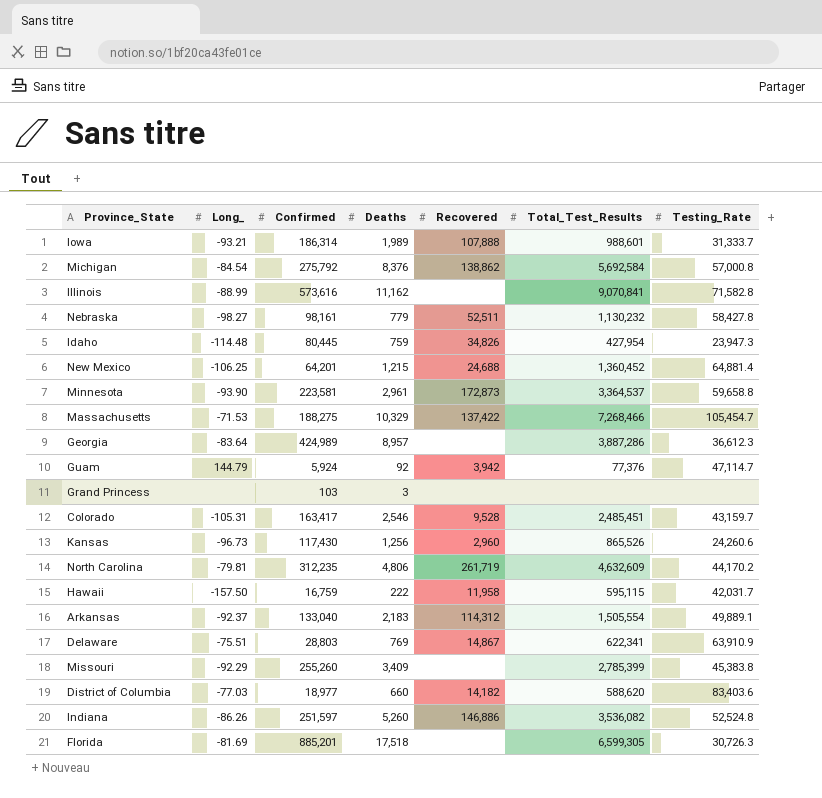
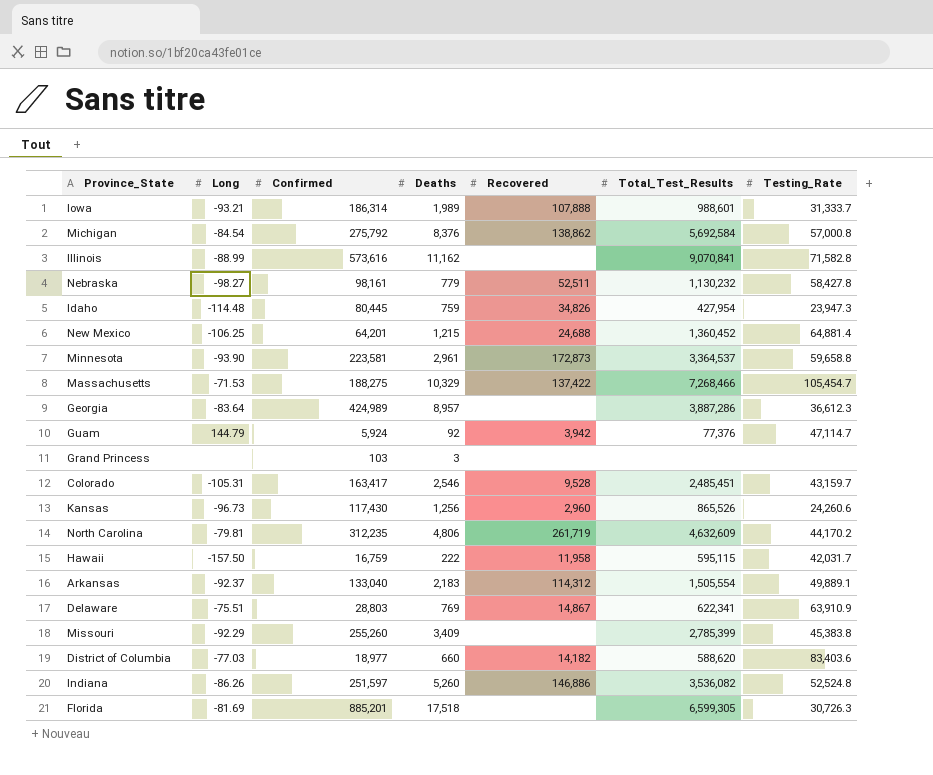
column name: Long_ -> Long

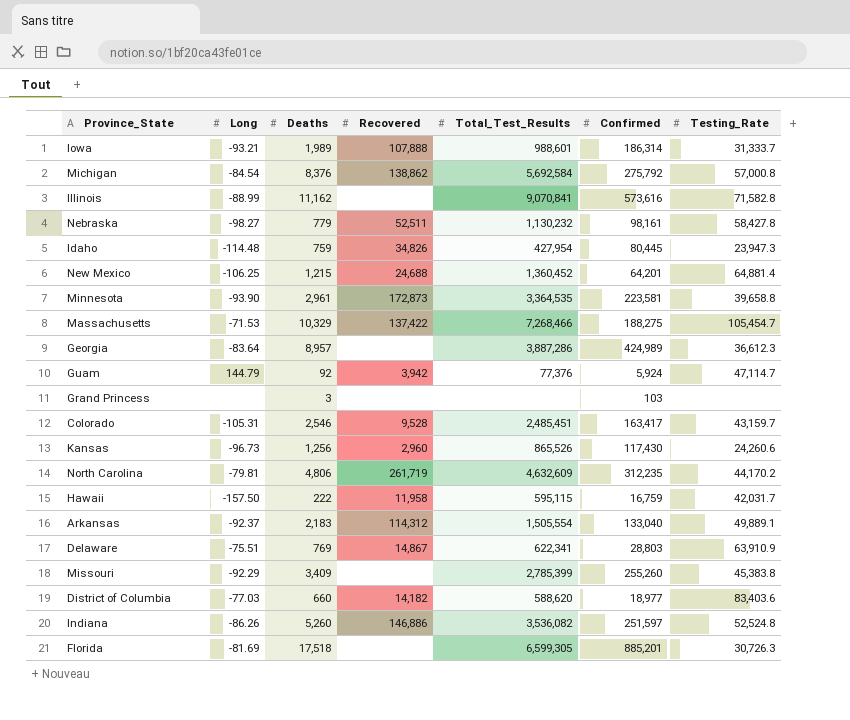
column Confirmed | position: 3 -> 6
Minnesota | Total_Test_Results: 3,364,537 -> 3,364,535
Minnesota | Testing_Rate: 59,658.8 -> 39,658.8

